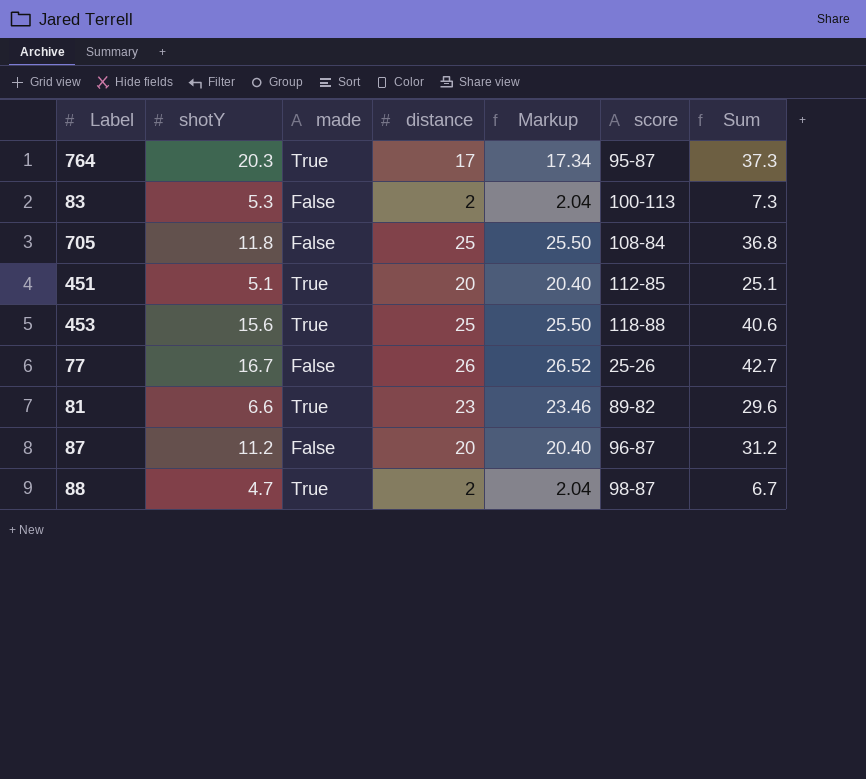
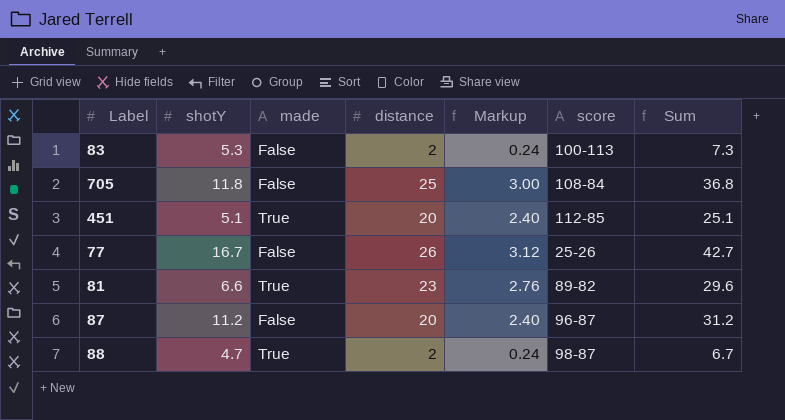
column Markup | formula: [distance] * 1.02 -> [distance] * 0.12
row 764: 20.3 | True | 17 | 17.34 | 95-87 | 37.3 -> none
row 453: 15.6 | True | 25 | 25.50 | 118-88 | 40.6 -> none

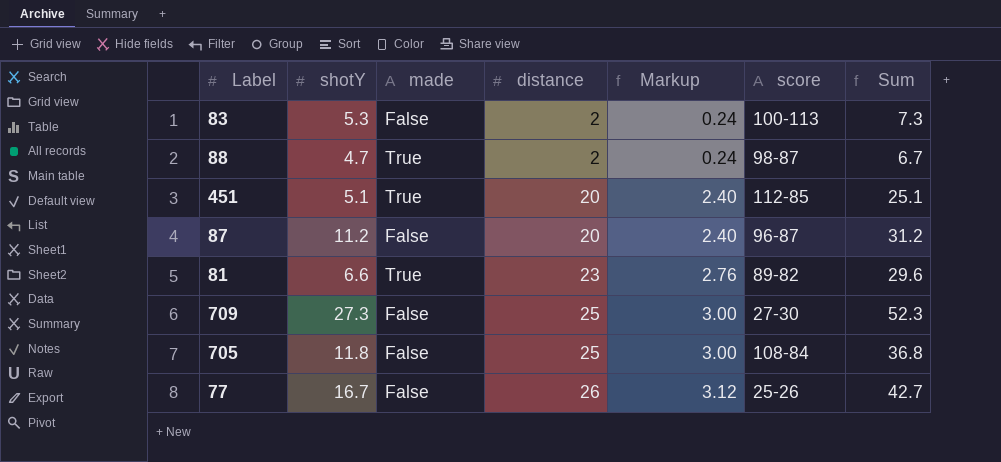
row order: none -> distance ascending
row 709: none -> 27.3 | False | 25 | 3.00 | 27-30 | 52.3

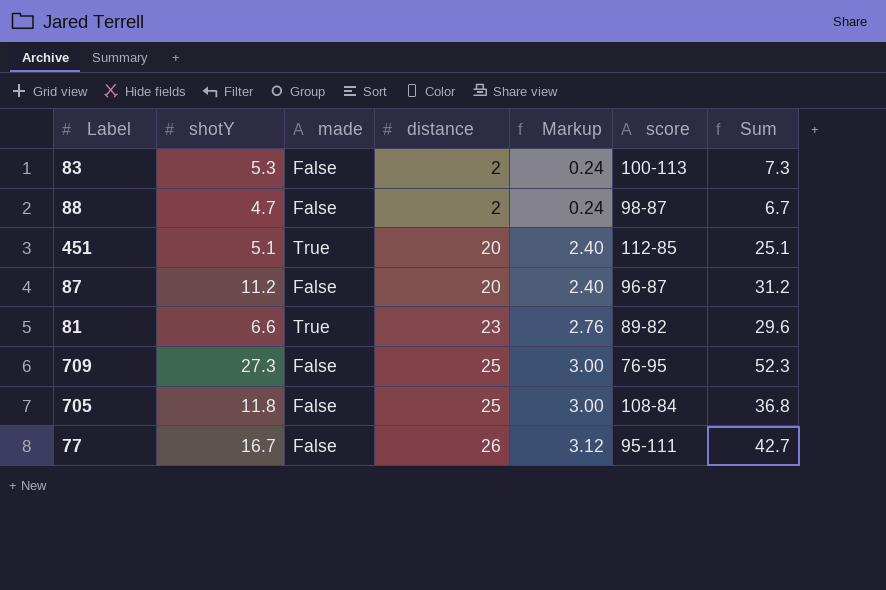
88 | made: True -> False
709 | score: 27-30 -> 76-95
77 | score: 25-26 -> 95-111

